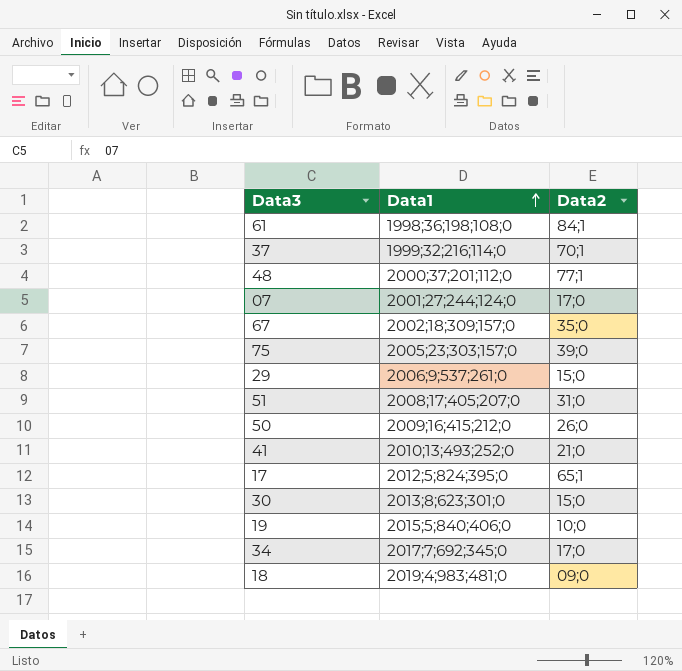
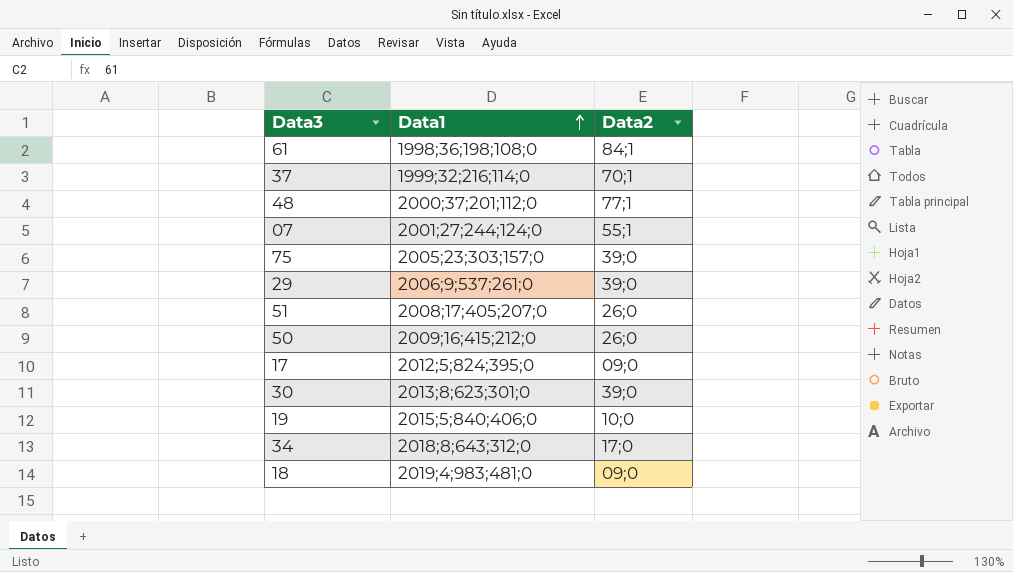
row 67: 2002;18;309;157;0 | 35;0 -> none
row 41: 2010;13;493;252;0 | 21;0 -> none
07 | Data2: 17;0 -> 55;1
29 | Data2: 15;0 -> 39;0
51 | Data2: 31;0 -> 26;0
17 | Data2: 65;1 -> 09;0
30 | Data2: 15;0 -> 39;0
34 | Data1: 2017;7;692;345;0 -> 2018;8;643;312;0

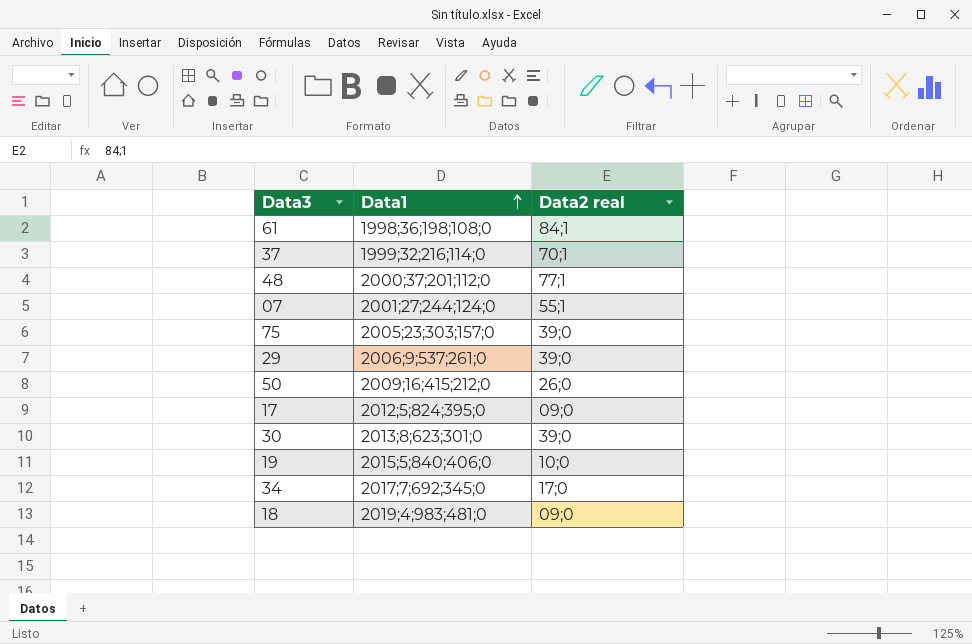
column name: Data2 -> Data2 real
row 51: 2008;17;405;207;0 | 26;0 -> none
34 | Data1: 2018;8;643;312;0 -> 2017;7;692;345;0

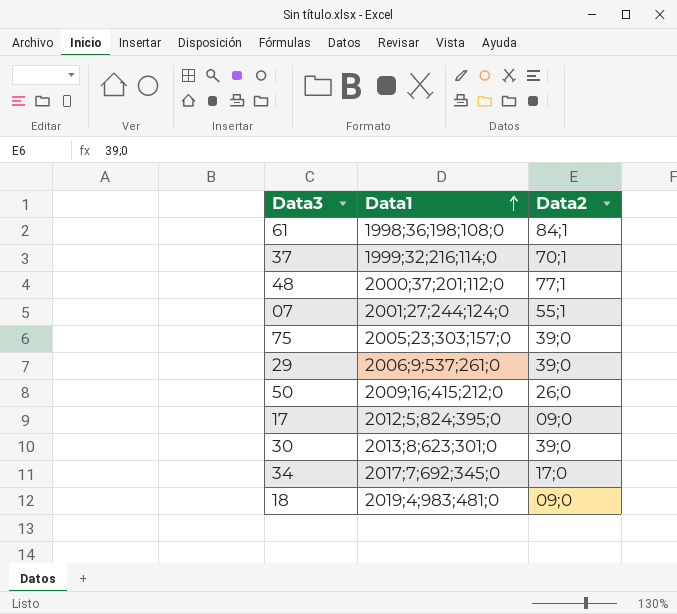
column name: Data2 real -> Data2
row 19: 2015;5;840;406;0 | 10;0 -> none

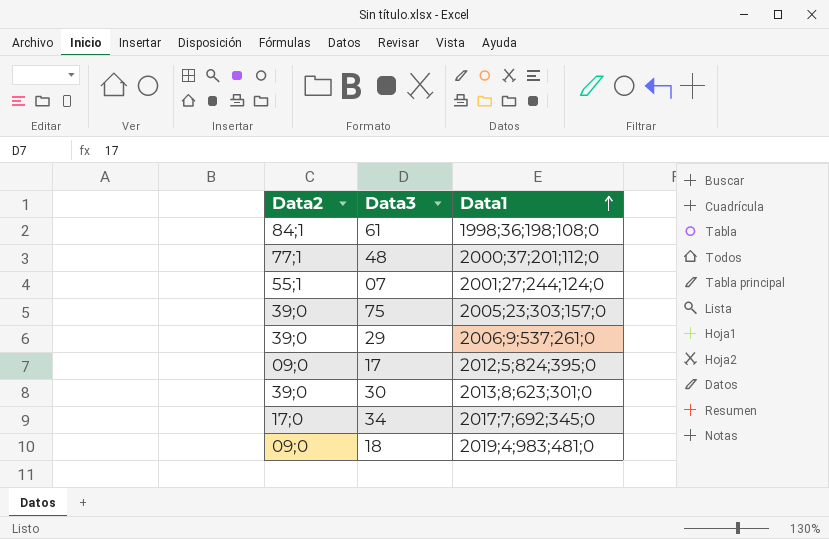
column Data2 | position: 3 -> 1
row 37: 1999;32;216;114;0 | 70;1 -> none
row 50: 2009;16;415;212;0 | 26;0 -> none

